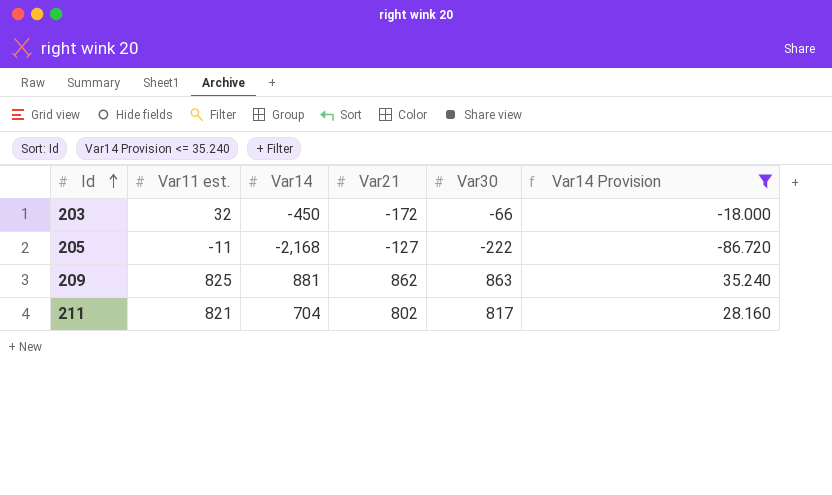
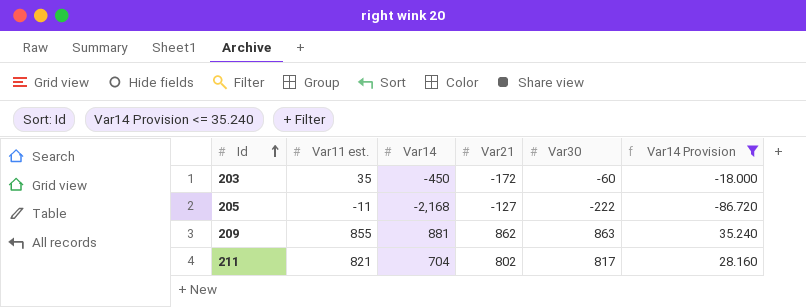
203 | Var11 est.: 32 -> 35
203 | Var30: -66 -> -60
209 | Var11 est.: 825 -> 855

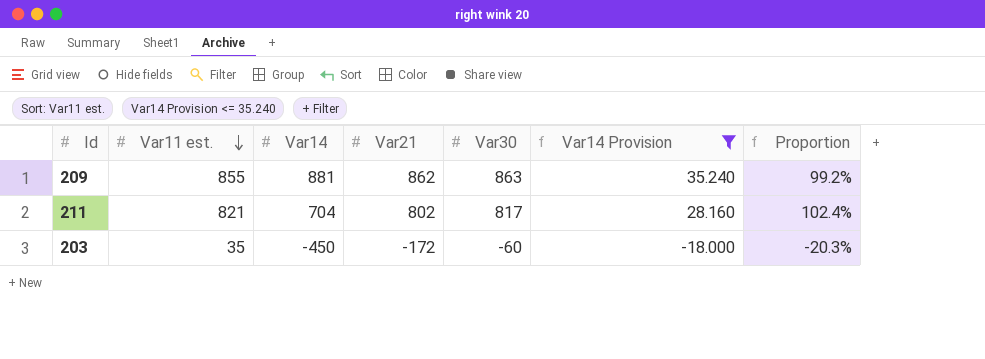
row order: Id ascending -> Var11 est. descending
column Proportion | formula: none -> [Var11 est.] / [Var21]
row 205: -11 | -2,168 | -127 | -222 | -86.720 -> none

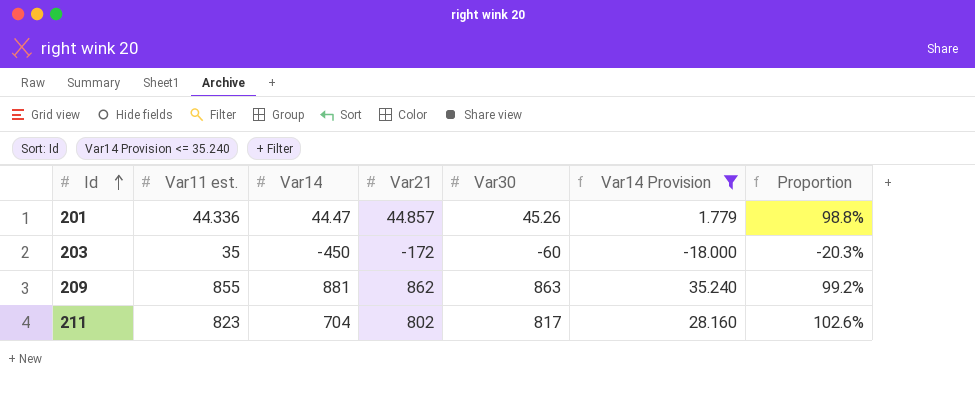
row order: Var11 est. descending -> Id ascending
row 201: none -> 44.336 | 44.47 | 44.857 | 45.26 | 1.779 | 98.8%
211 | Var11 est.: 821 -> 823
211 | Proportion: 102.4% -> 102.6%

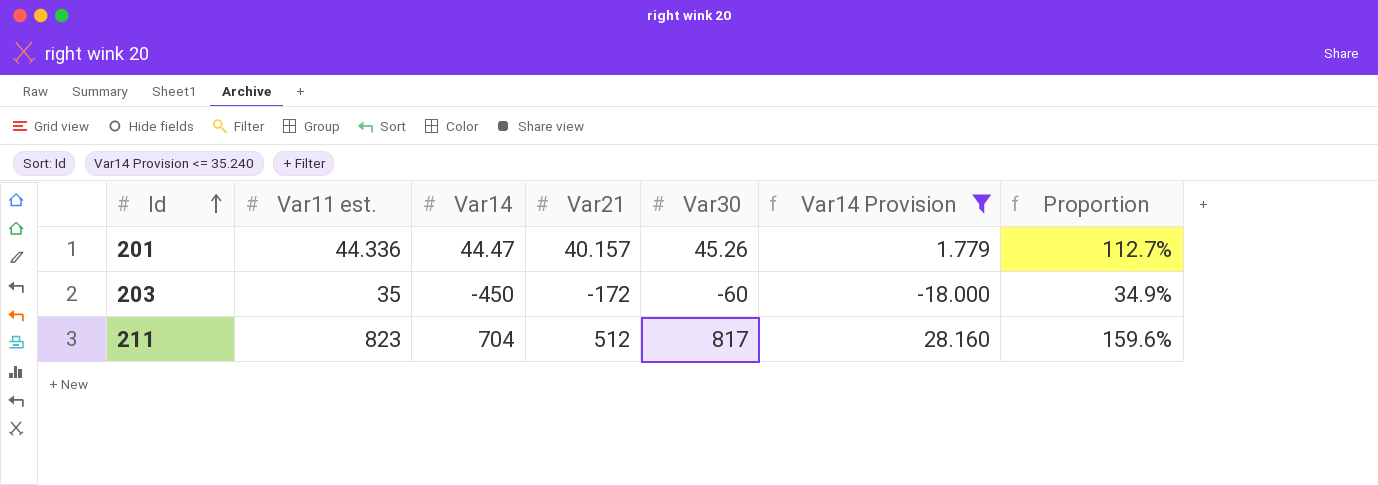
column Proportion | formula: [Var11 est.] / [Var21] -> [Var30] / [Var21]
row 209: 855 | 881 | 862 | 863 | 35.240 | 99.2% -> none
201 | Var21: 44.857 -> 40.157
211 | Var21: 802 -> 512

